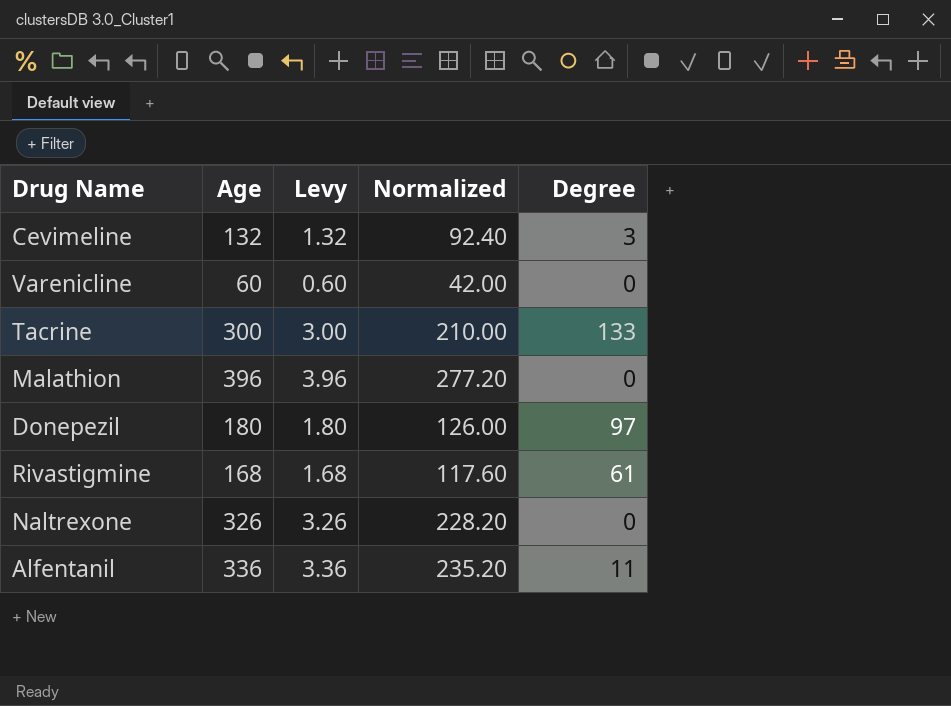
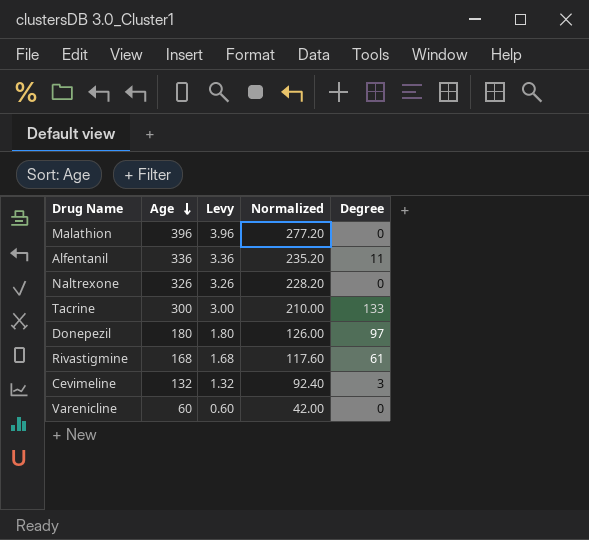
row order: none -> Age descending

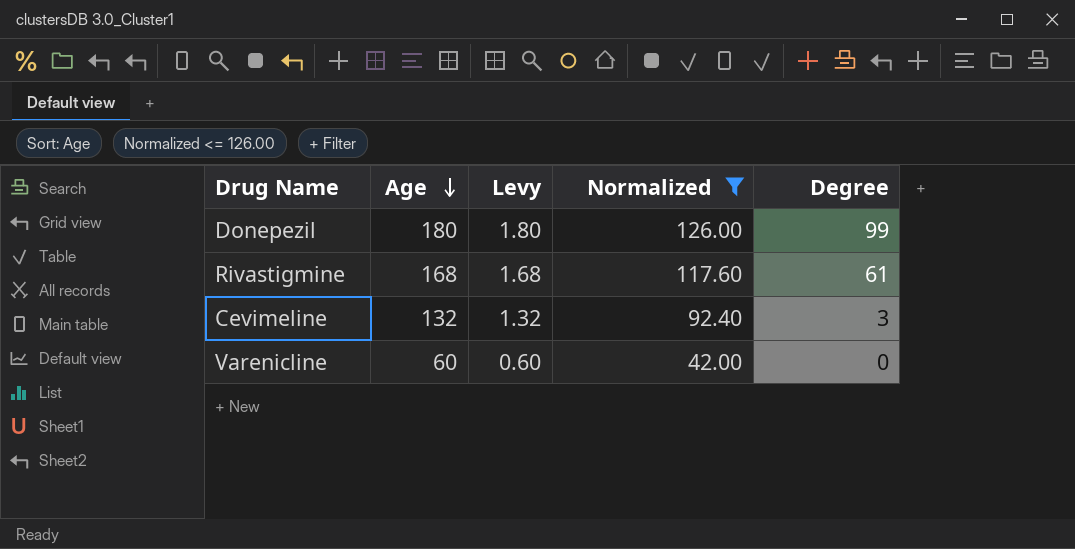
filter: none -> Normalized <= 126.00
Donepezil | Degree: 97 -> 99

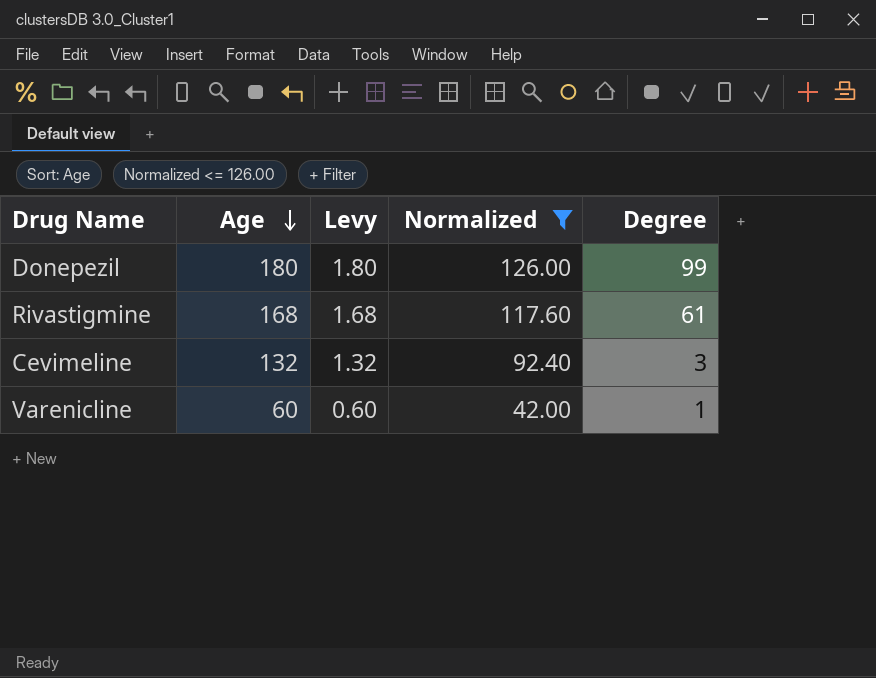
Varenicline | Degree: 0 -> 1

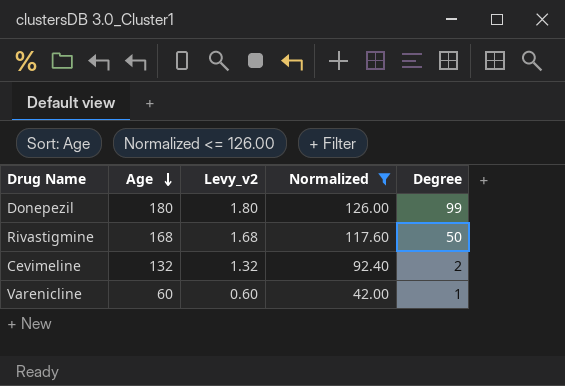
column name: Levy -> Levy_v2
Rivastigmine | Degree: 61 -> 50
Cevimeline | Degree: 3 -> 2

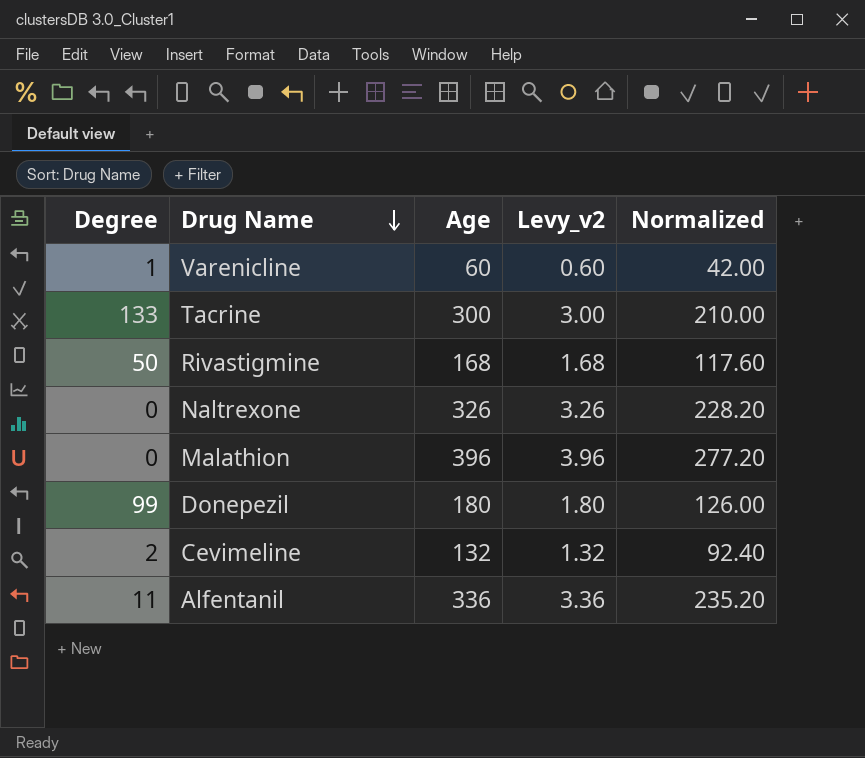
filter: Normalized <= 126.00 -> none
row order: Age descending -> Drug Name descending
column Degree | position: 5 -> 1

